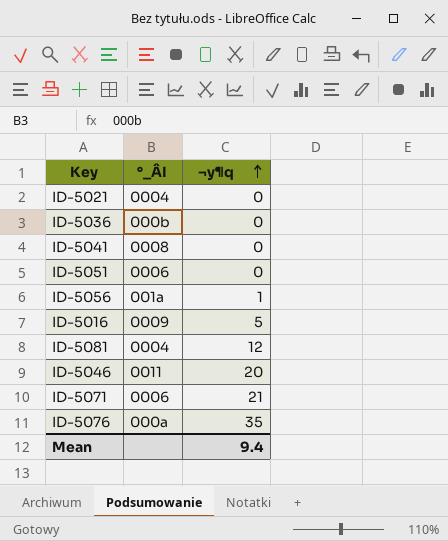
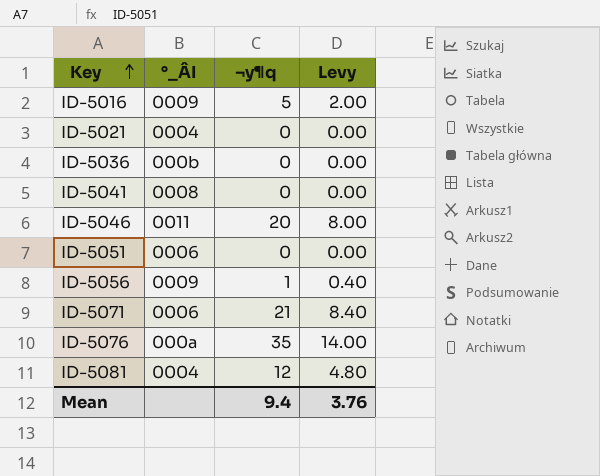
row order: ¬y¶q ascending -> Key ascending
column Levy | formula: none -> [¬y¶q] * 0.4
ID-5056 | °_ÂI: 001a -> 0009

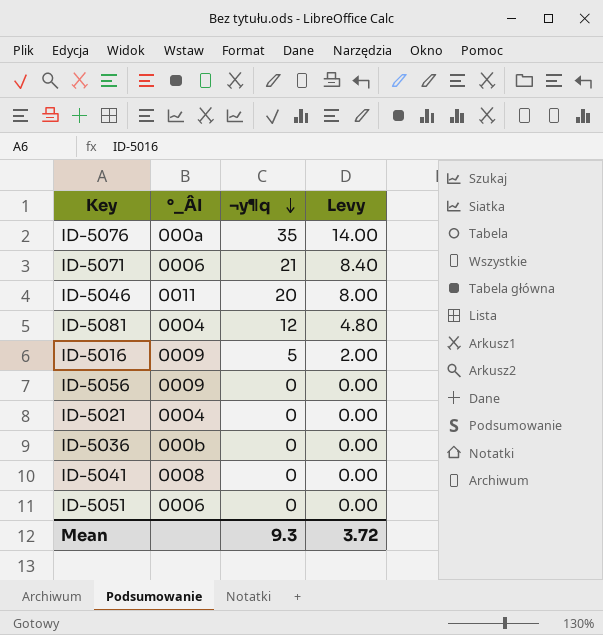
row order: Key ascending -> ¬y¶q descending
ID-5056 | ¬y¶q: 1 -> 0
ID-5056 | Levy: 0.40 -> 0.00
Mean | ¬y¶q: 9.4 -> 9.3
Mean | Levy: 3.76 -> 3.72

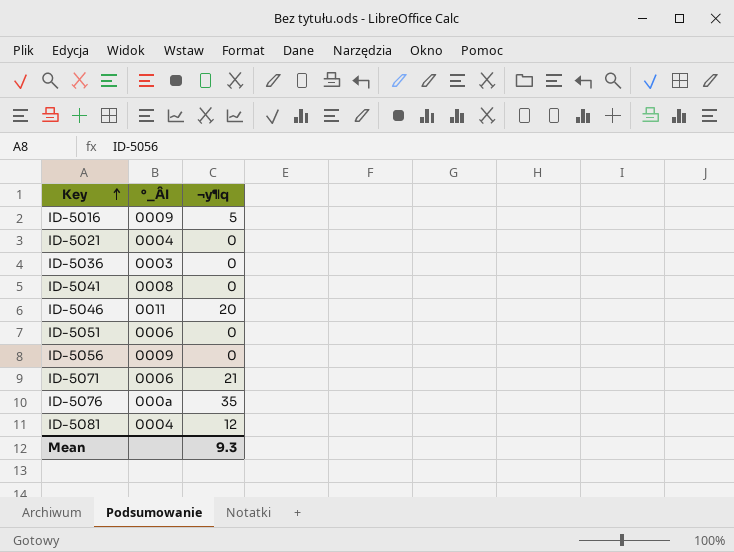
row order: ¬y¶q descending -> Key ascending
column Levy | formula: [¬y¶q] * 0.4 -> none
ID-5036 | °_ÂI: 000b -> 0003

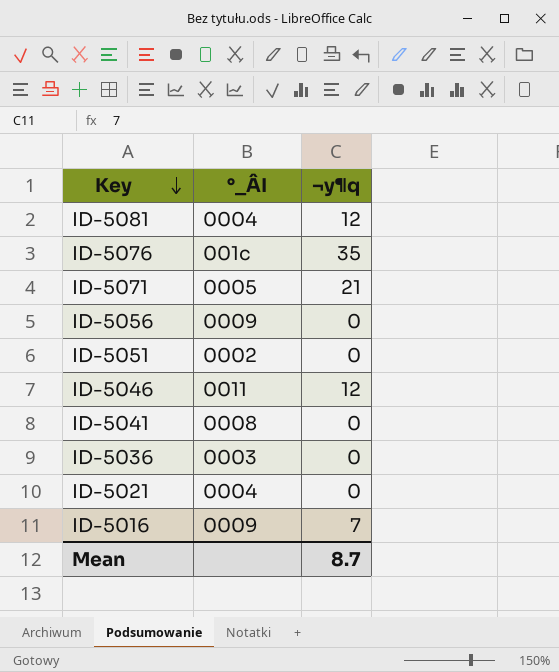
row order: Key ascending -> Key descending
ID-5076 | °_ÂI: 000a -> 001c
ID-5071 | °_ÂI: 0006 -> 0005
ID-5051 | °_ÂI: 0006 -> 0002
ID-5046 | ¬y¶q: 20 -> 12
ID-5016 | ¬y¶q: 5 -> 7
Mean | ¬y¶q: 9.3 -> 8.7

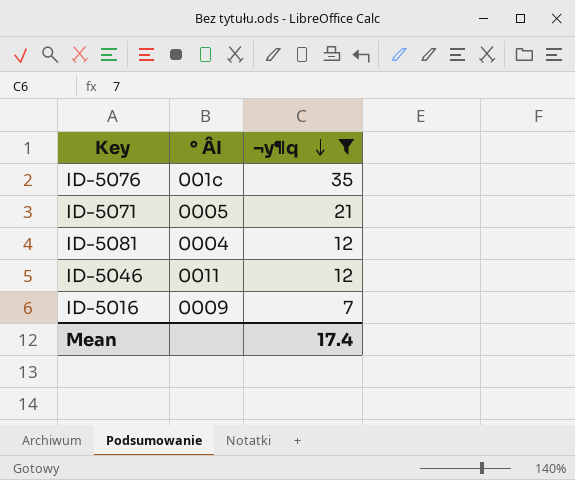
filter: none -> ¬y¶q != 0
row order: Key descending -> ¬y¶q descending
column name: °_ÂI -> ° ÂI
Mean | ¬y¶q: 8.7 -> 17.4

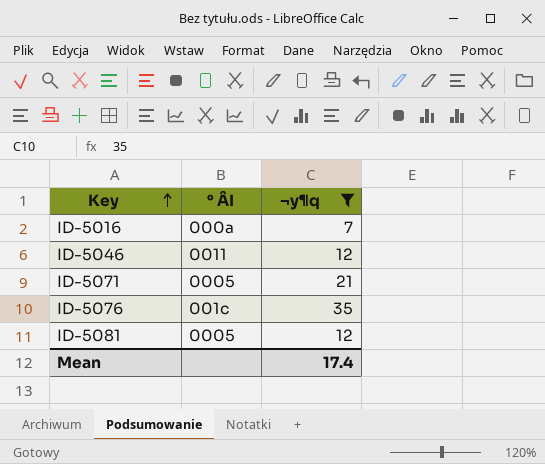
row order: ¬y¶q descending -> Key ascending
ID-5016 | ° ÂI: 0009 -> 000a
ID-5081 | ° ÂI: 0004 -> 0005

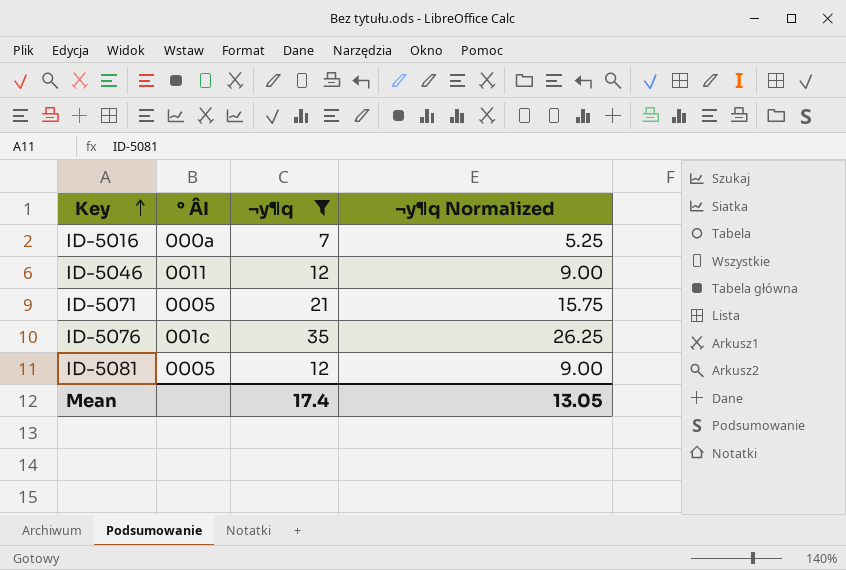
column ¬y¶q Normalized | formula: none -> [¬y¶q] * 0.75

